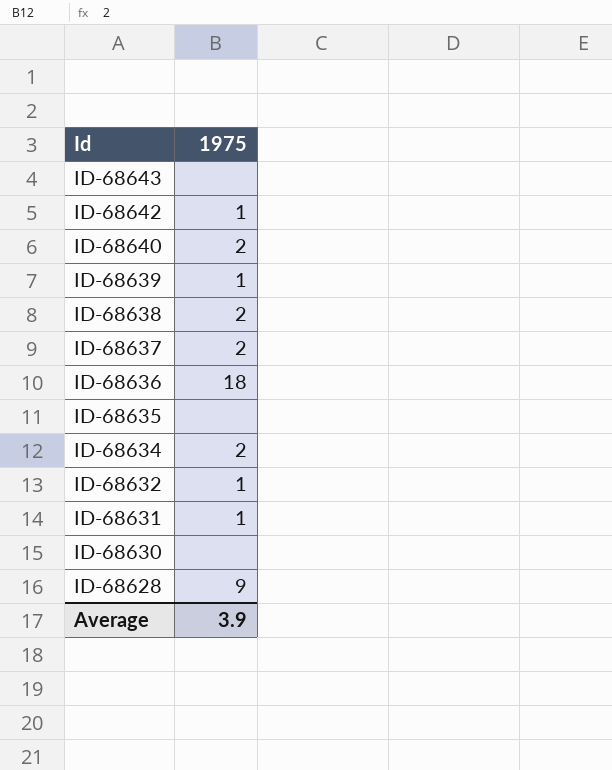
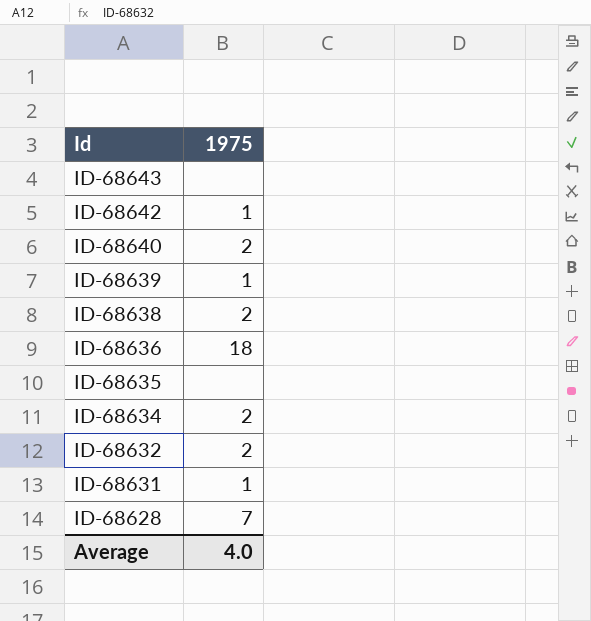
row ID-68637: 2 -> none
row ID-68630: none -> none
ID-68632 | 1975: 1 -> 2
ID-68628 | 1975: 9 -> 7
Average | 1975: 3.9 -> 4.0

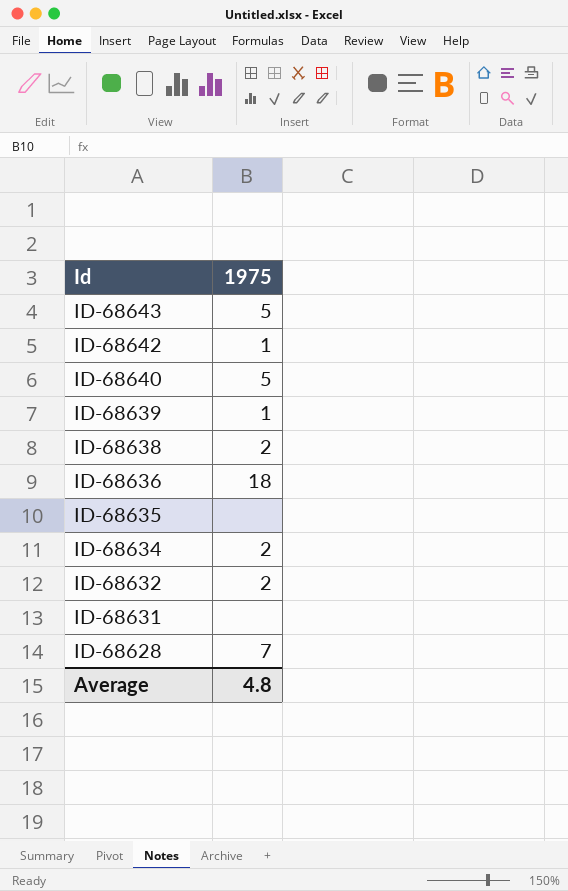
ID-68643 | 1975: none -> 5
ID-68640 | 1975: 2 -> 5
ID-68631 | 1975: 1 -> none
Average | 1975: 4.0 -> 4.8

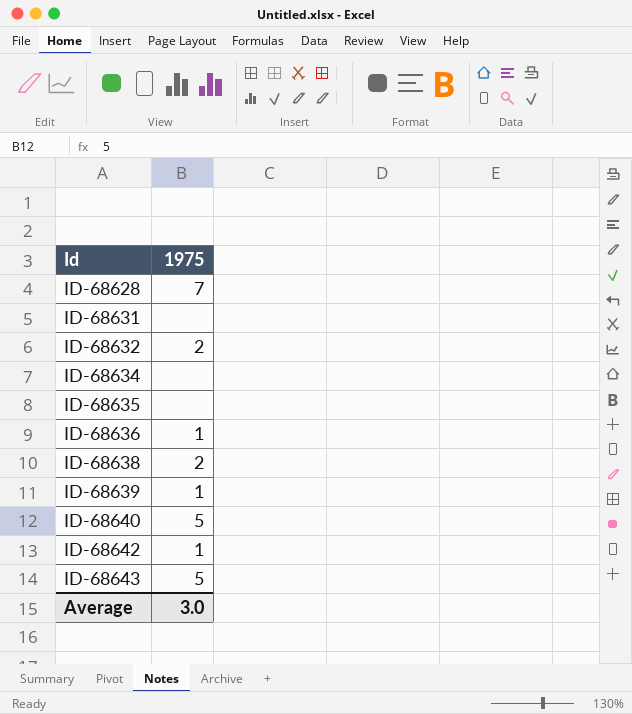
row order: Id descending -> Id ascending
ID-68634 | 1975: 2 -> none
ID-68636 | 1975: 18 -> 1
Average | 1975: 4.8 -> 3.0

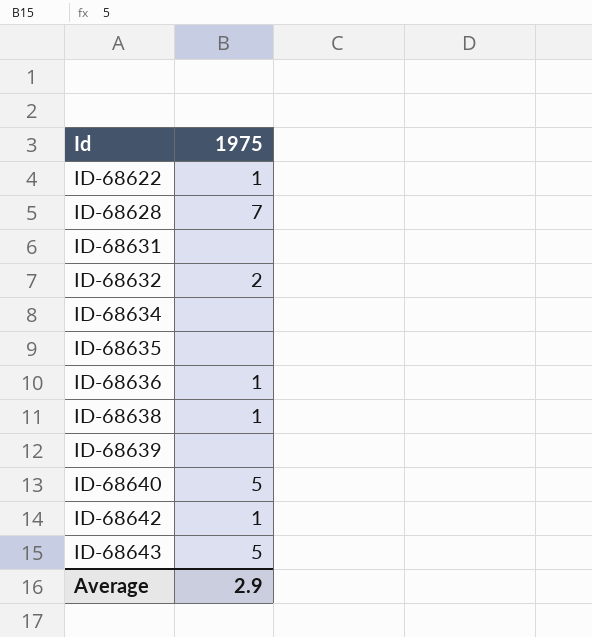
row ID-68622: none -> 1
ID-68638 | 1975: 2 -> 1
ID-68639 | 1975: 1 -> none
Average | 1975: 3.0 -> 2.9

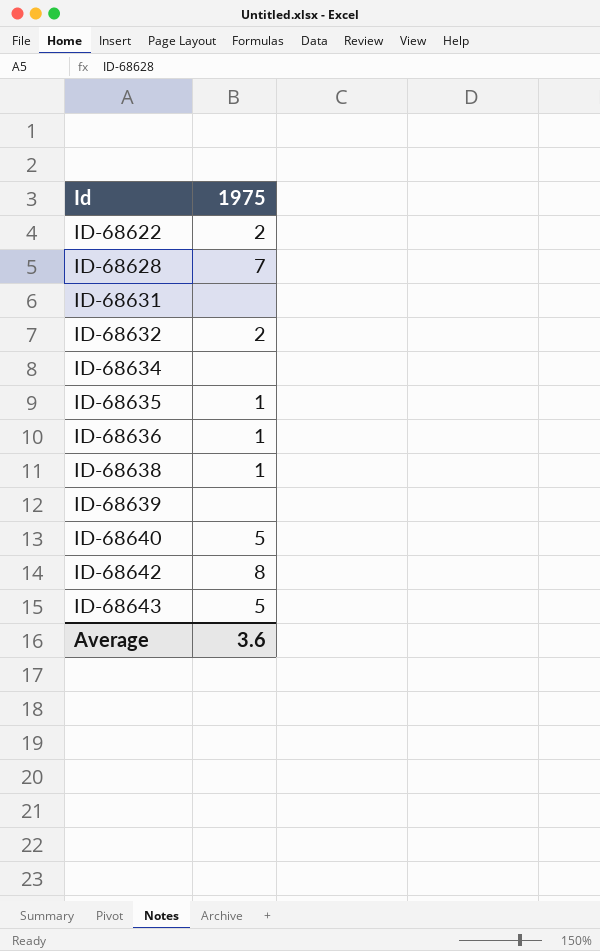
ID-68622 | 1975: 1 -> 2
ID-68635 | 1975: none -> 1
ID-68642 | 1975: 1 -> 8
Average | 1975: 2.9 -> 3.6

